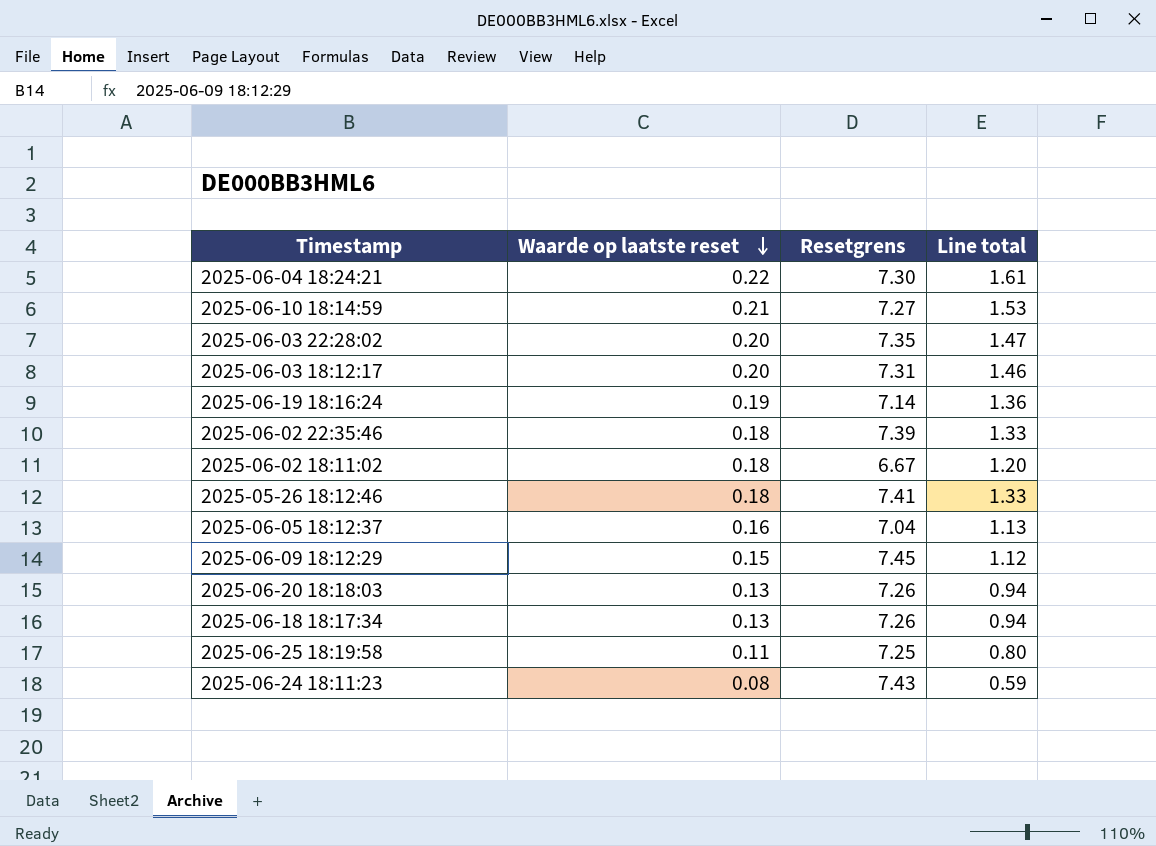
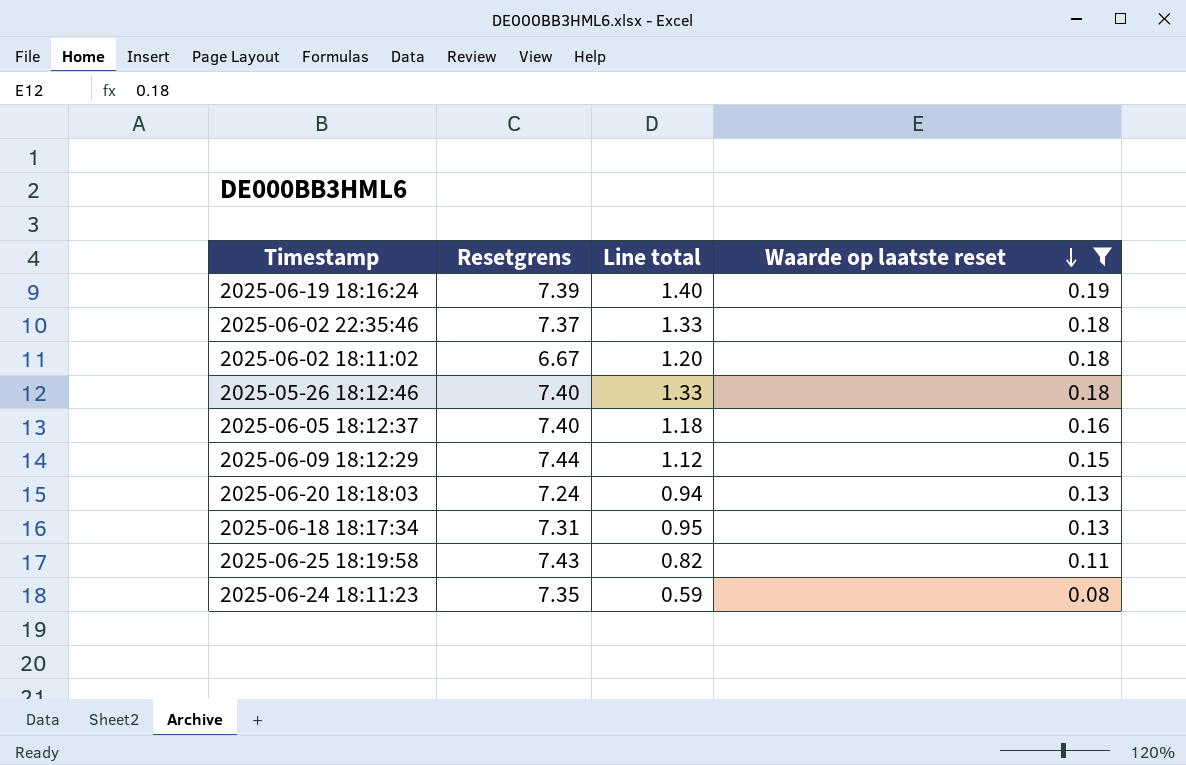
filter: none -> Waarde op laatste reset <= 0.19
column Waarde op laatste reset | position: 2 -> 4
2025-06-19 18:16:24 | Resetgrens: 7.14 -> 7.39
2025-06-19 18:16:24 | Line total: 1.36 -> 1.40
2025-06-02 22:35:46 | Resetgrens: 7.39 -> 7.37
2025-05-26 18:12:46 | Resetgrens: 7.41 -> 7.40
2025-06-05 18:12:37 | Resetgrens: 7.04 -> 7.40
2025-06-05 18:12:37 | Line total: 1.13 -> 1.18
2025-06-09 18:12:29 | Resetgrens: 7.45 -> 7.44
2025-06-20 18:18:03 | Resetgrens: 7.26 -> 7.24
2025-06-18 18:17:34 | Resetgrens: 7.26 -> 7.31
2025-06-18 18:17:34 | Line total: 0.94 -> 0.95
2025-06-25 18:19:58 | Resetgrens: 7.25 -> 7.43
2025-06-25 18:19:58 | Line total: 0.80 -> 0.82
2025-06-24 18:11:23 | Resetgrens: 7.43 -> 7.35

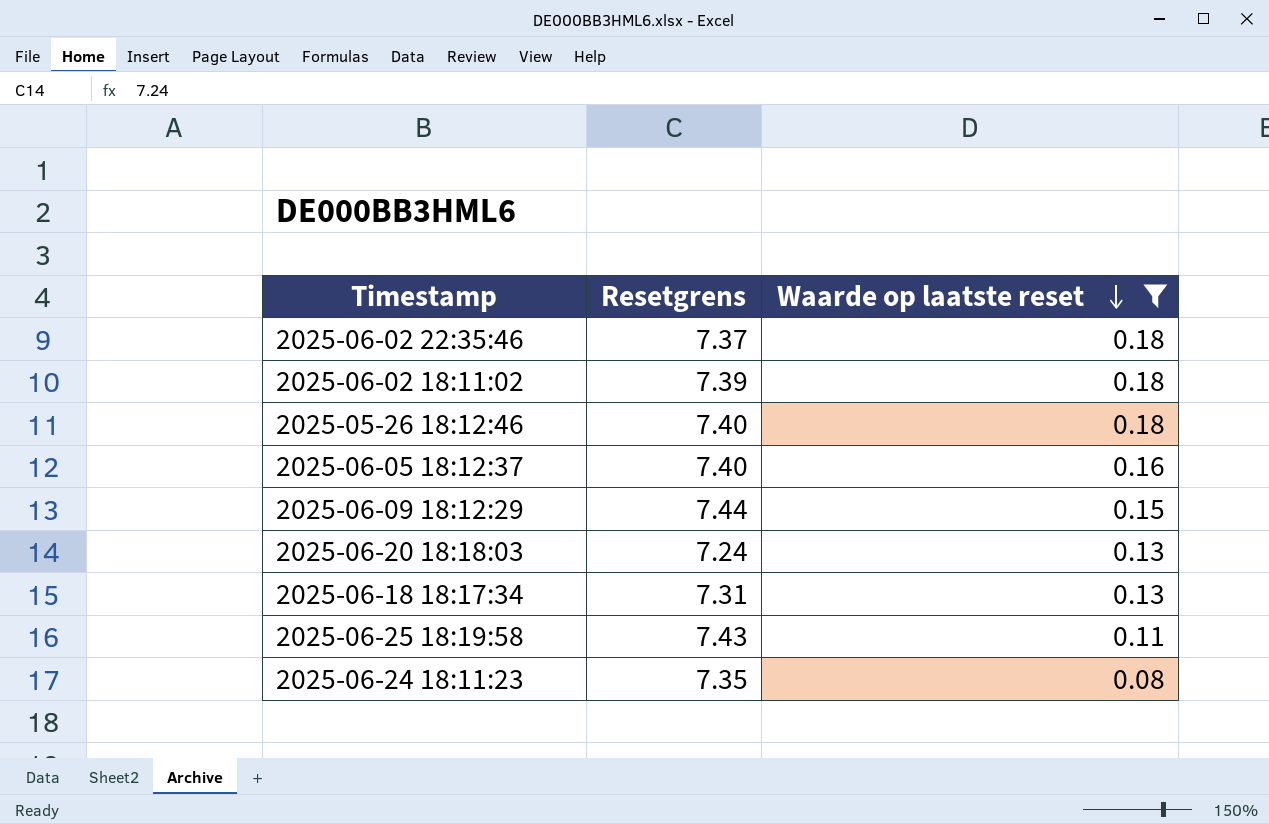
column Line total | formula: [Resetgrens] * [Waarde op laatste reset] -> none
row 2025-06-19 18:16:24: 7.39 | 1.40 | 0.19 -> none
2025-06-02 18:11:02 | Resetgrens: 6.67 -> 7.39

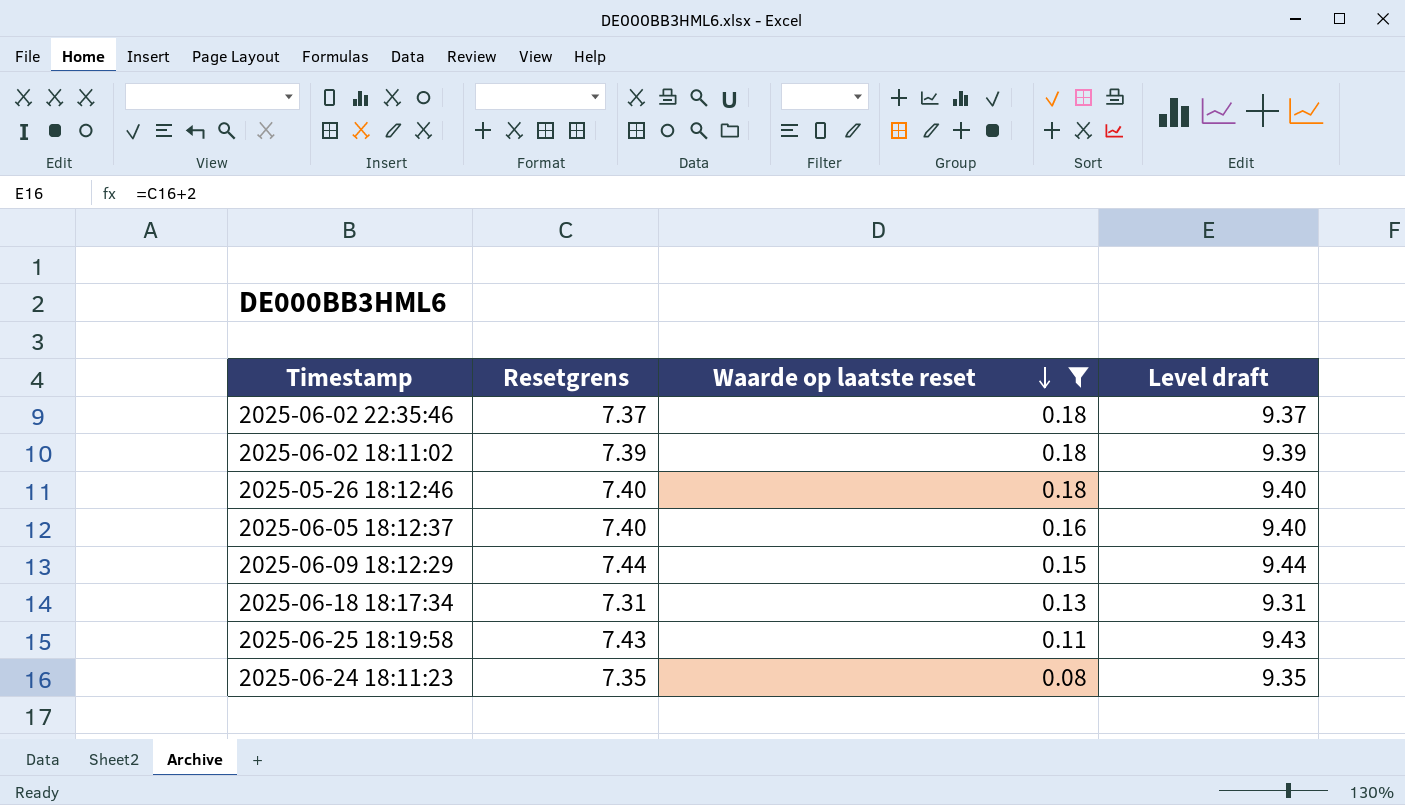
column Level draft | formula: none -> [Resetgrens] + 2
row 2025-06-20 18:18:03: 7.24 | 0.13 -> none

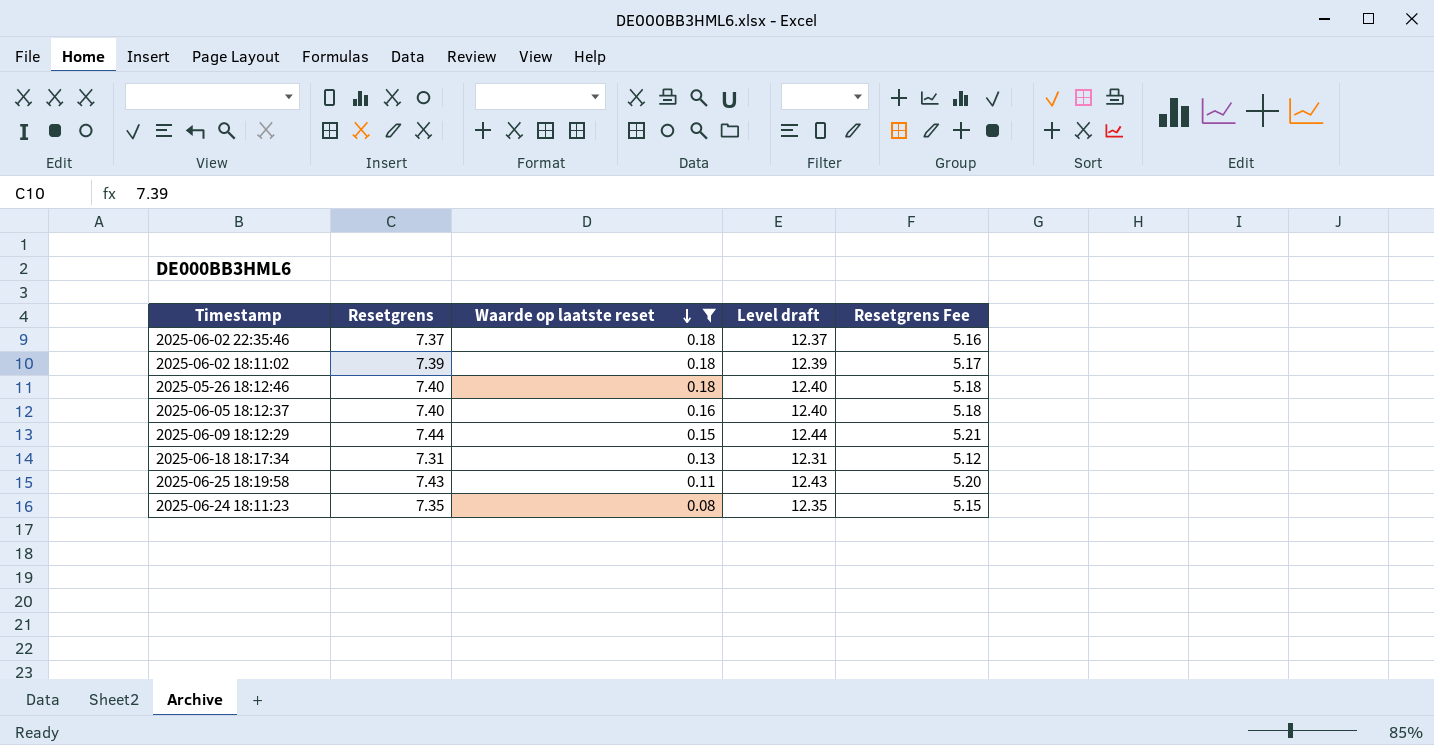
column Level draft | formula: [Resetgrens] + 2 -> [Resetgrens] + 5
column Resetgrens Fee | formula: none -> [Resetgrens] * 0.7

